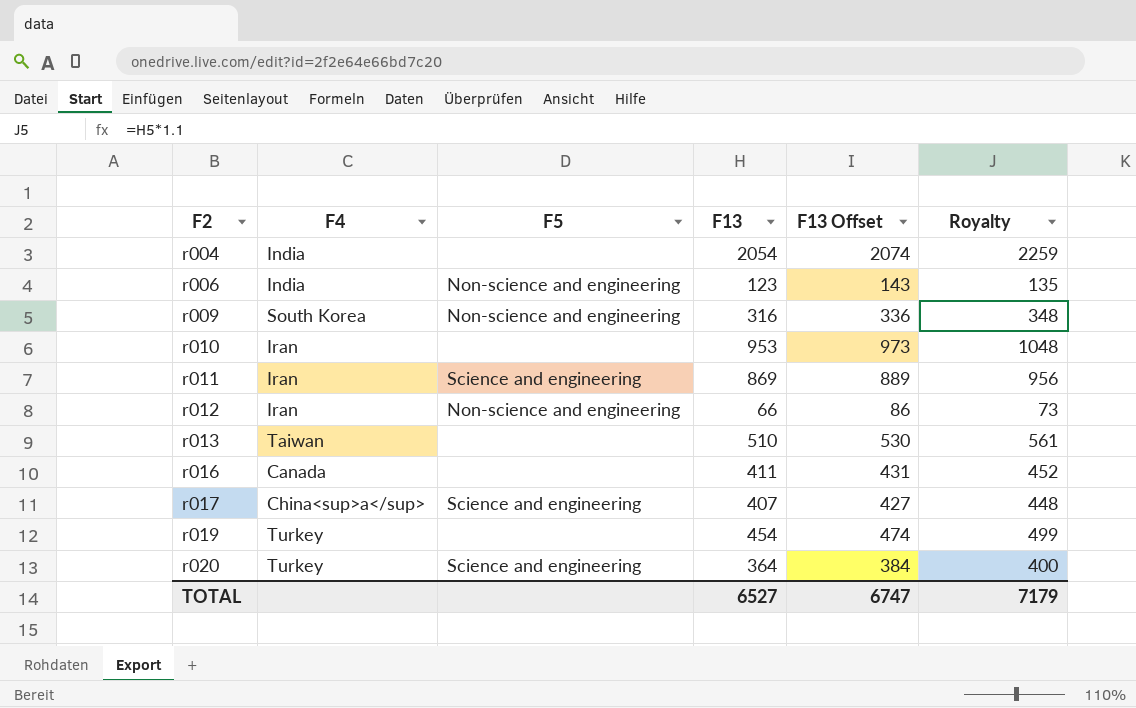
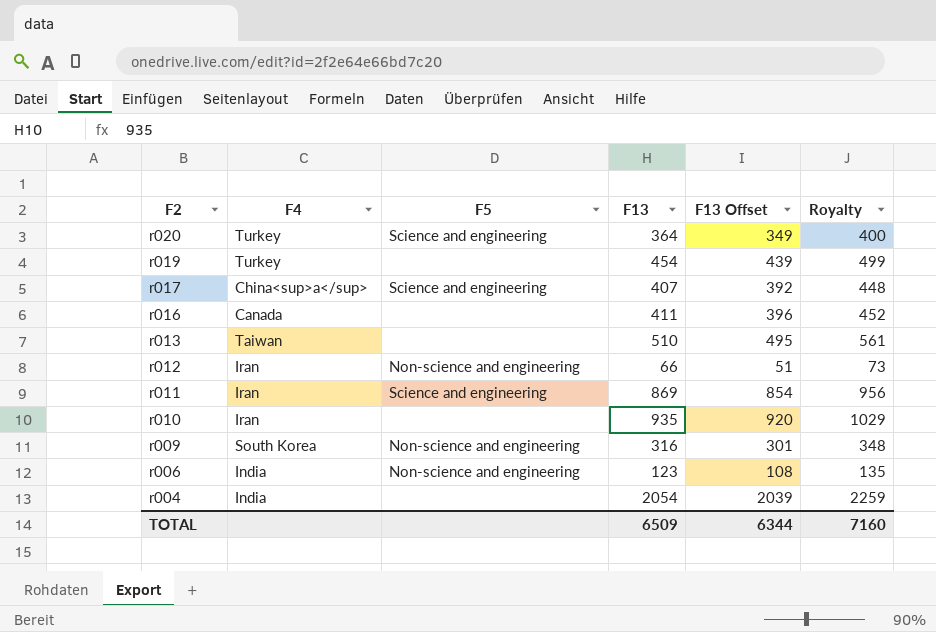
row order: F2 ascending -> F2 descending
column F13 Offset | formula: [F13] + 20 -> [F13] - 15
r010 | F13: 953 -> 935
r010 | Royalty: 1048 -> 1029
TOTAL | F13: 6527 -> 6509
TOTAL | F13 Offset: 6747 -> 6344
TOTAL | Royalty: 7179 -> 7160

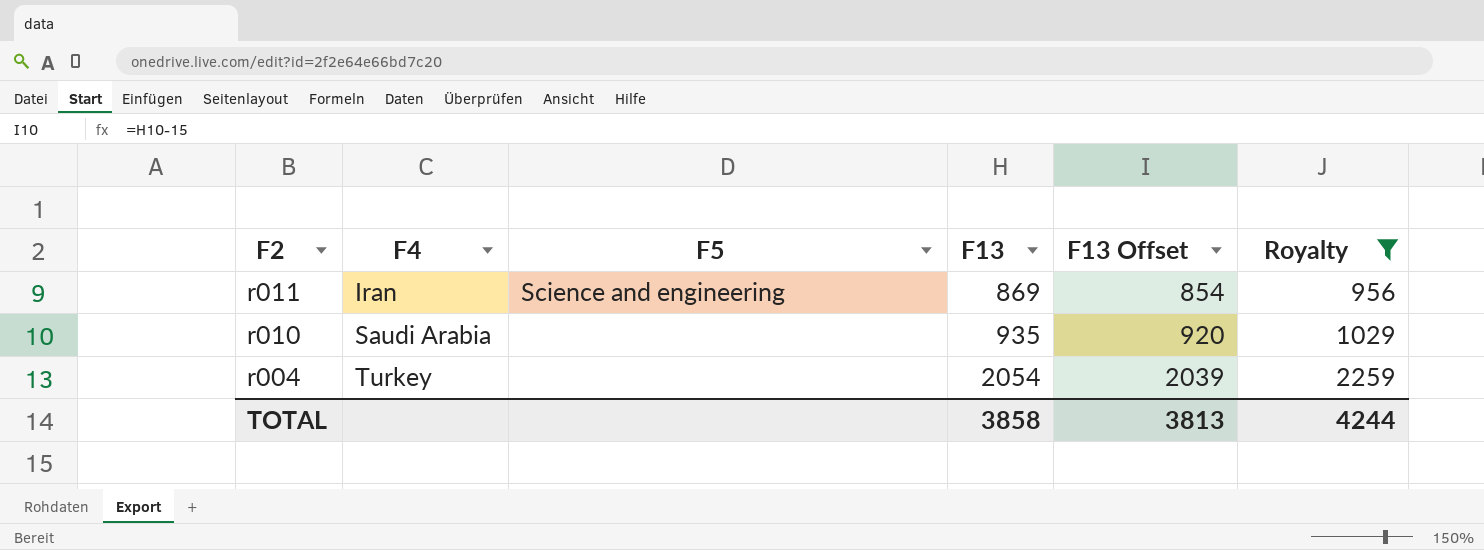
filter: none -> Royalty >= 956
r010 | F4: Iran -> Saudi Arabia
r004 | F4: India -> Turkey
TOTAL | F13: 6509 -> 3858
TOTAL | F13 Offset: 6344 -> 3813
TOTAL | Royalty: 7160 -> 4244

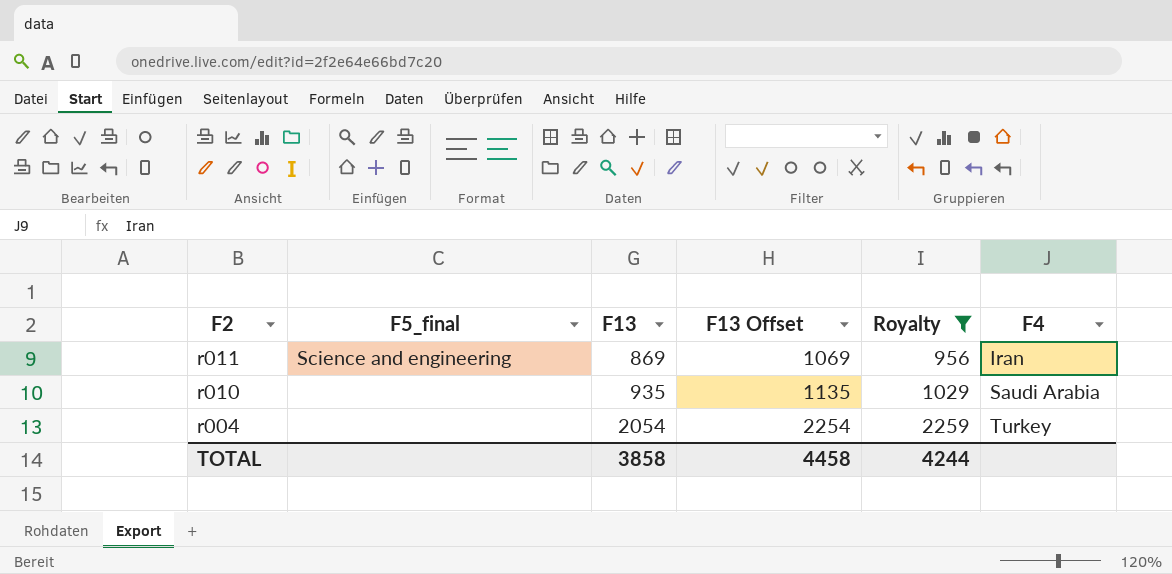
column name: F5 -> F5_final
column F13 Offset | formula: [F13] - 15 -> [F13] + 200
column F4 | position: 2 -> 6
TOTAL | F13 Offset: 3813 -> 4458

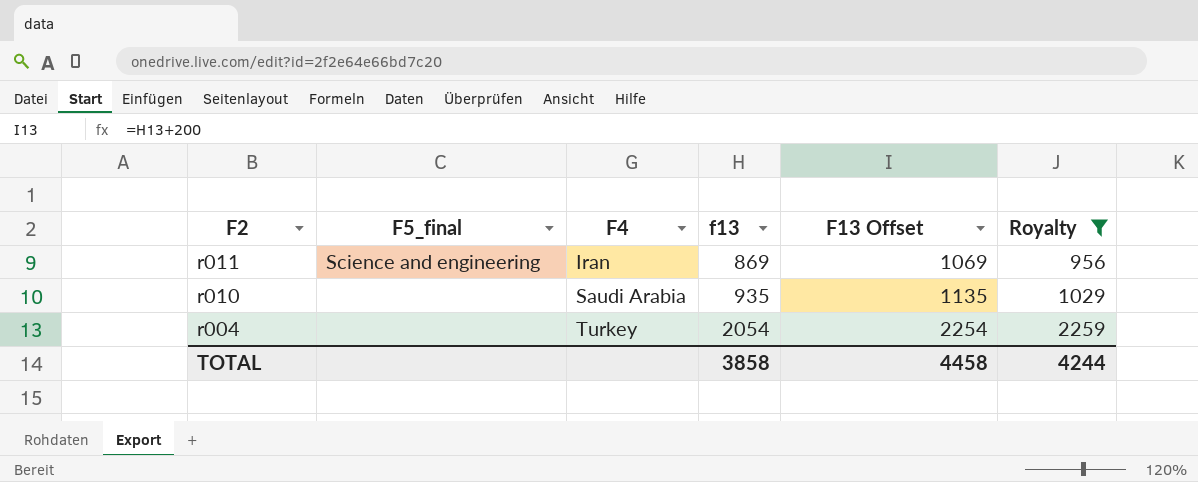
column F4 | position: 6 -> 3
column name: F13 -> f13

